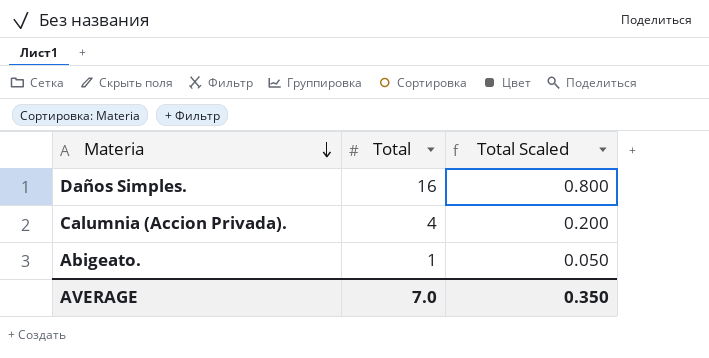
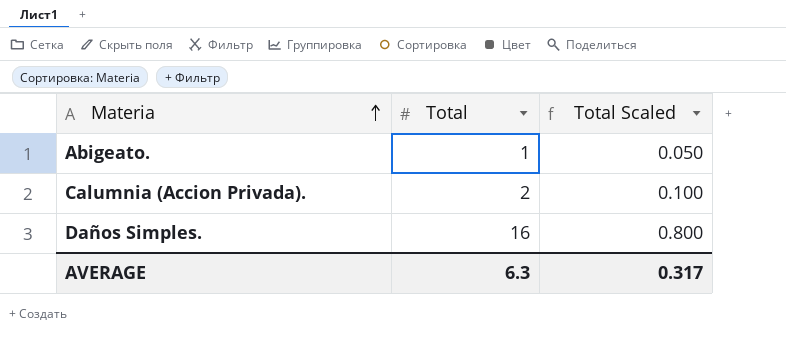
row order: Materia descending -> Materia ascending
Calumnia (Accion Privada). | Total: 4 -> 2
Calumnia (Accion Privada). | Total Scaled: 0.200 -> 0.100
AVERAGE | Total: 7.0 -> 6.3
AVERAGE | Total Scaled: 0.350 -> 0.317

